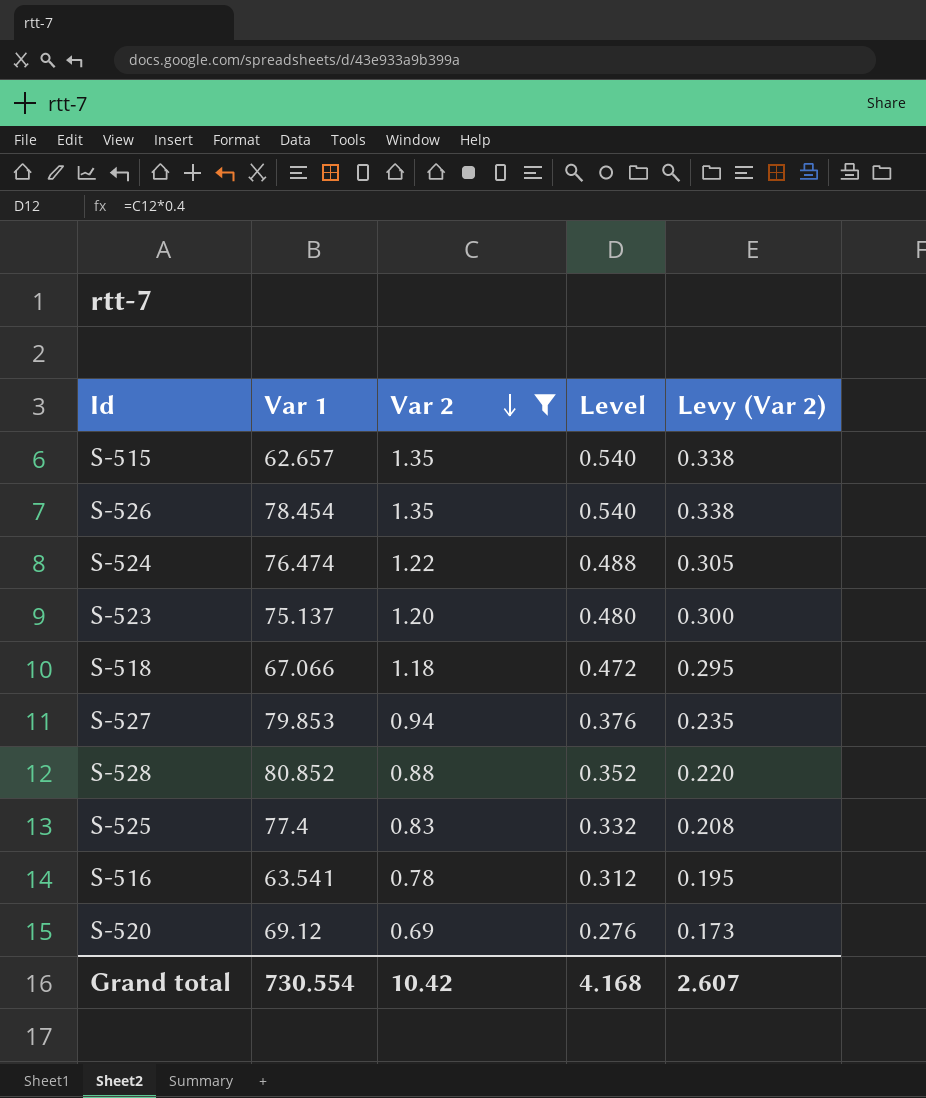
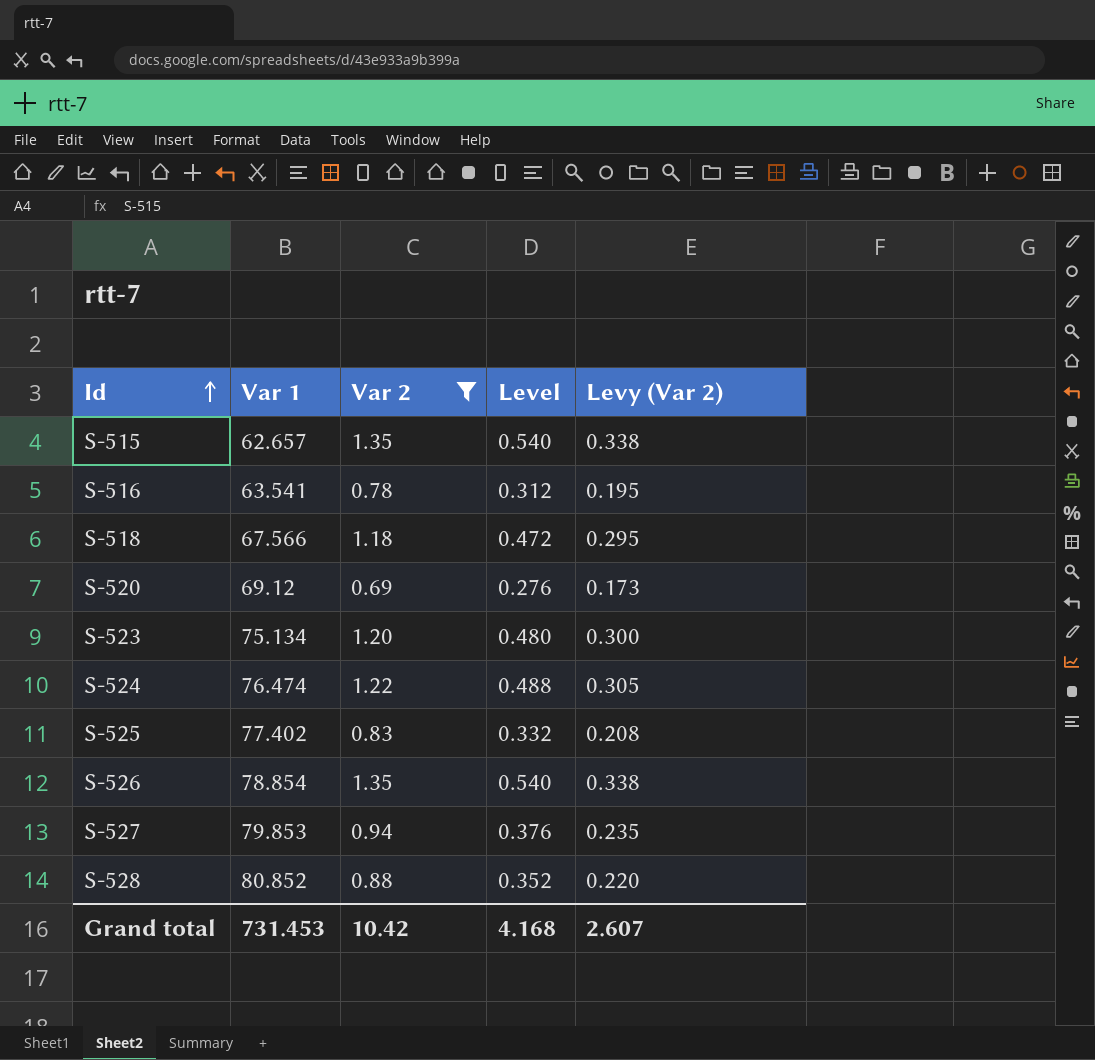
row order: Var 2 descending -> Id ascending
S-518 | Var 1: 67.066 -> 67.566
S-523 | Var 1: 75.137 -> 75.134
S-525 | Var 1: 77.4 -> 77.402
S-526 | Var 1: 78.454 -> 78.854
Grand total | Var 1: 730.554 -> 731.453

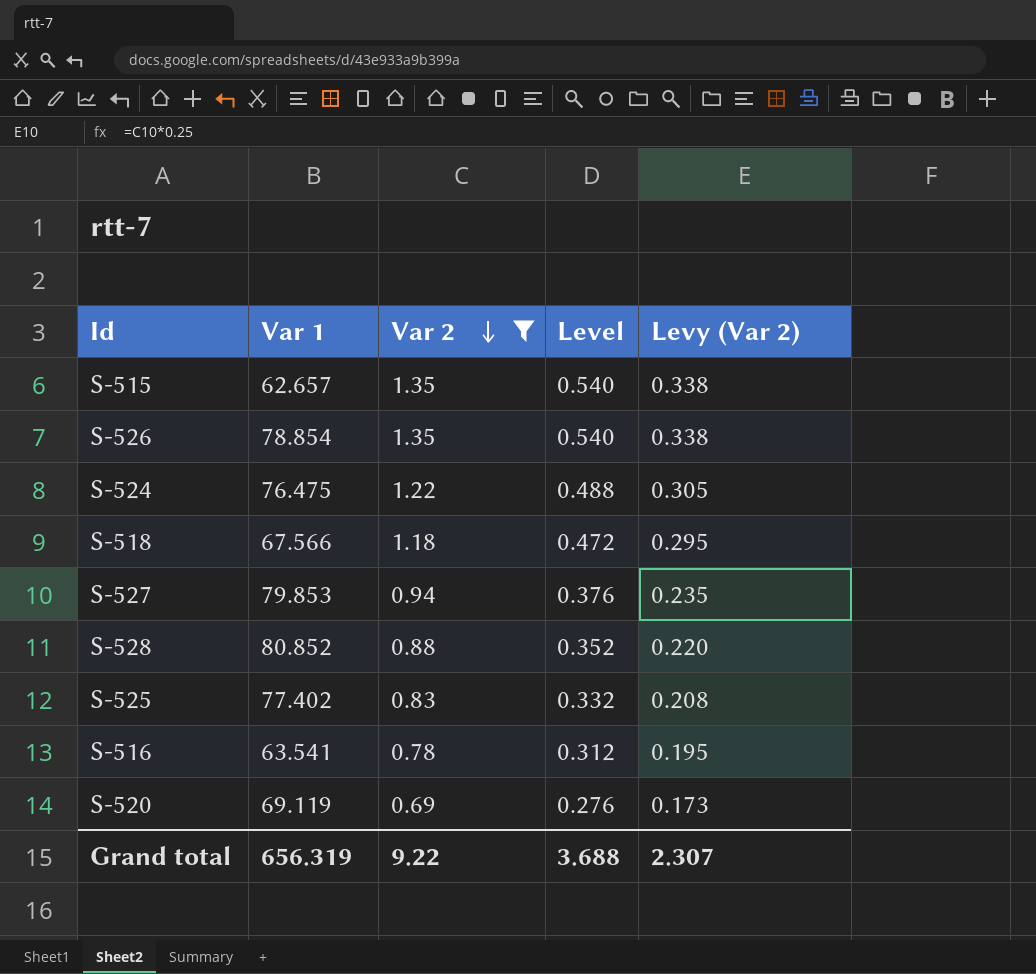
row order: Id ascending -> Var 2 descending
row S-523: 75.134 | 1.20 | 0.480 | 0.300 -> none
S-524 | Var 1: 76.474 -> 76.475
S-520 | Var 1: 69.12 -> 69.119
Grand total | Var 1: 731.453 -> 656.319
Grand total | Var 2: 10.42 -> 9.22
Grand total | Level: 4.168 -> 3.688
Grand total | Levy (Var 2): 2.607 -> 2.307

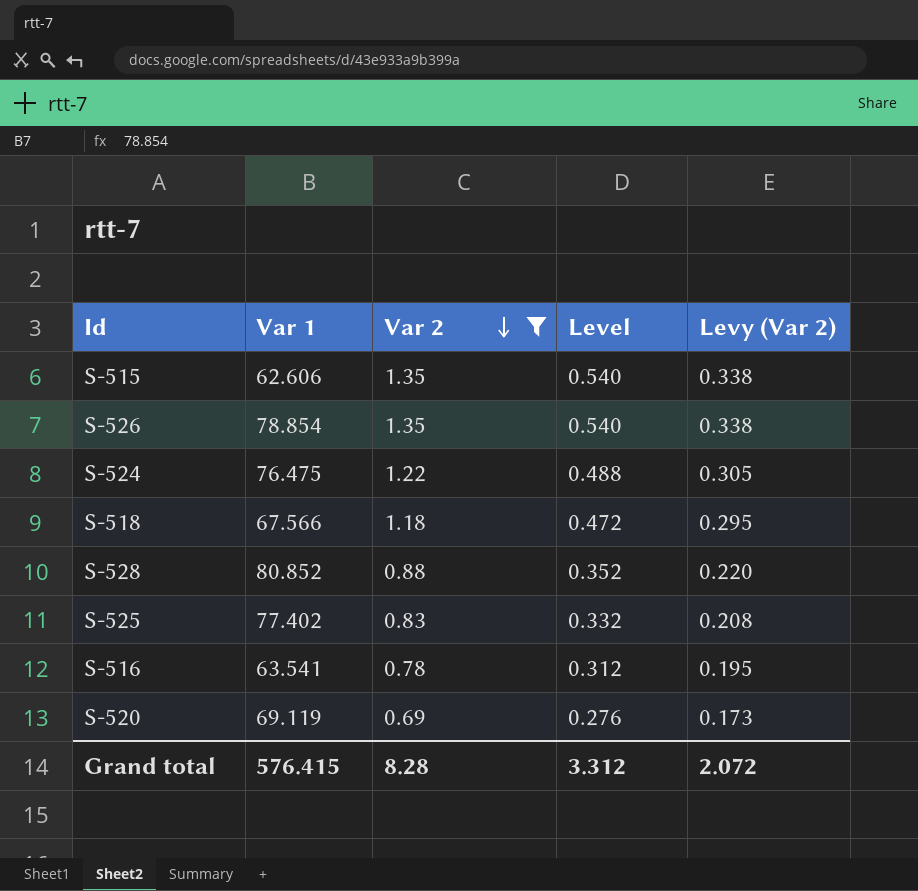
row S-527: 79.853 | 0.94 | 0.376 | 0.235 -> none
S-515 | Var 1: 62.657 -> 62.606
Grand total | Var 1: 656.319 -> 576.415
Grand total | Var 2: 9.22 -> 8.28
Grand total | Level: 3.688 -> 3.312
Grand total | Levy (Var 2): 2.307 -> 2.072

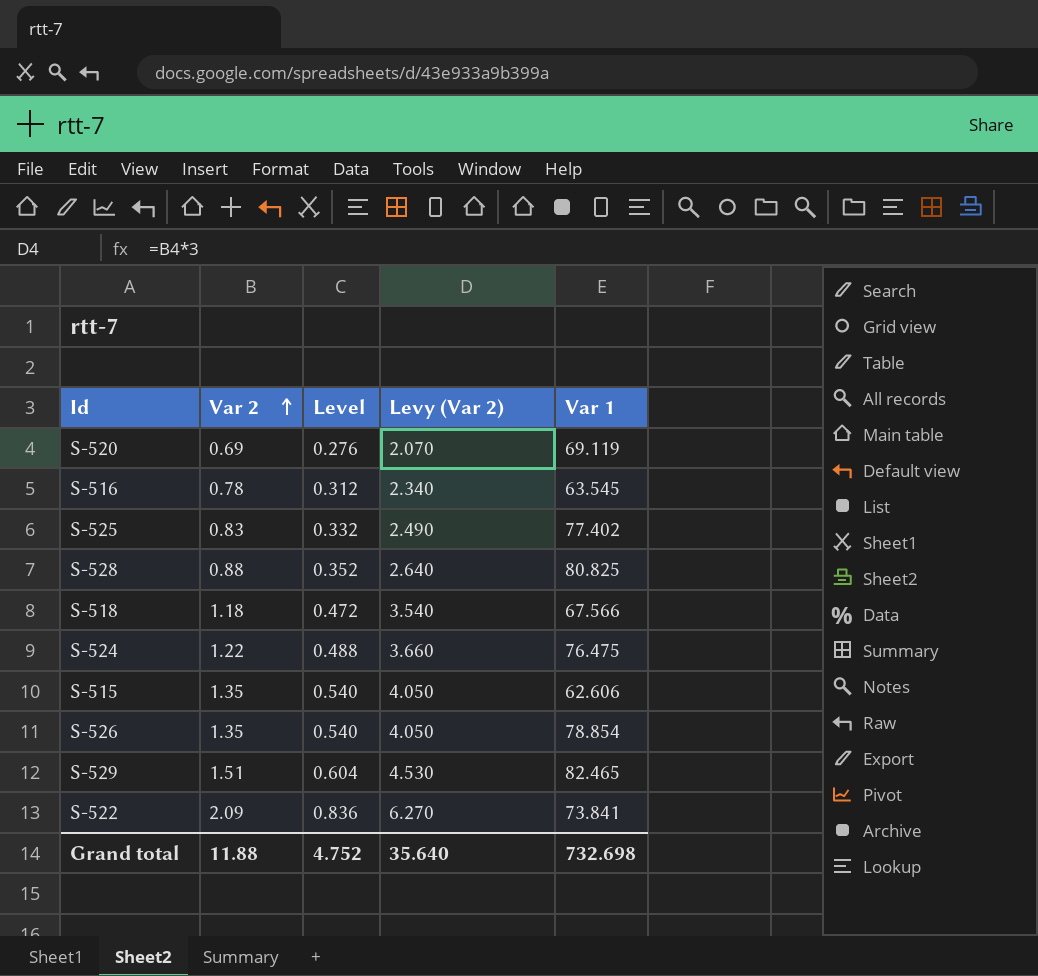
filter: Var 2 <= 1.35 -> none
row order: Var 2 descending -> Var 2 ascending
column Levy (Var 2) | formula: [Var 2] * 0.25 -> [Var 2] * 3
column Var 1 | position: 2 -> 5
S-516 | Var 1: 63.541 -> 63.545
S-528 | Var 1: 80.852 -> 80.825
Grand total | Var 2: 8.28 -> 11.88
Grand total | Level: 3.312 -> 4.752
Grand total | Levy (Var 2): 2.072 -> 35.640
Grand total | Var 1: 576.415 -> 732.698

